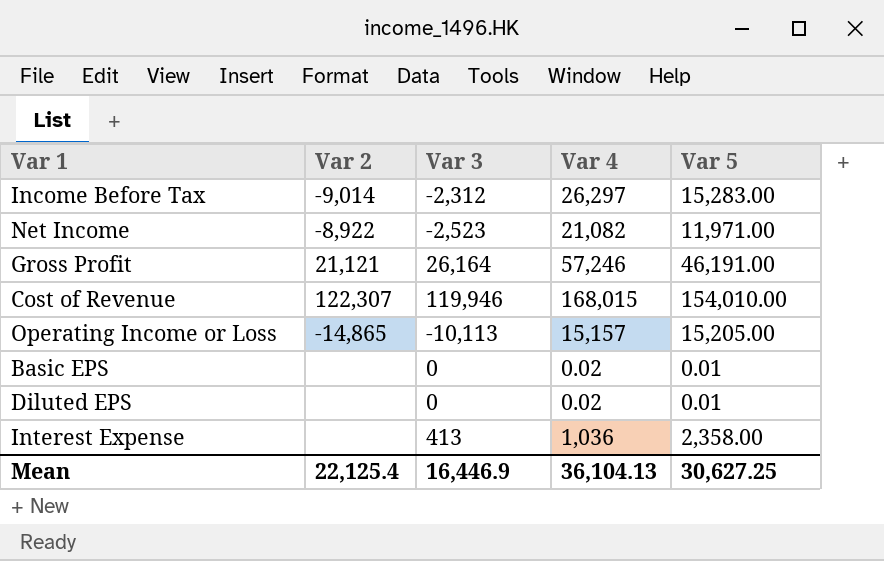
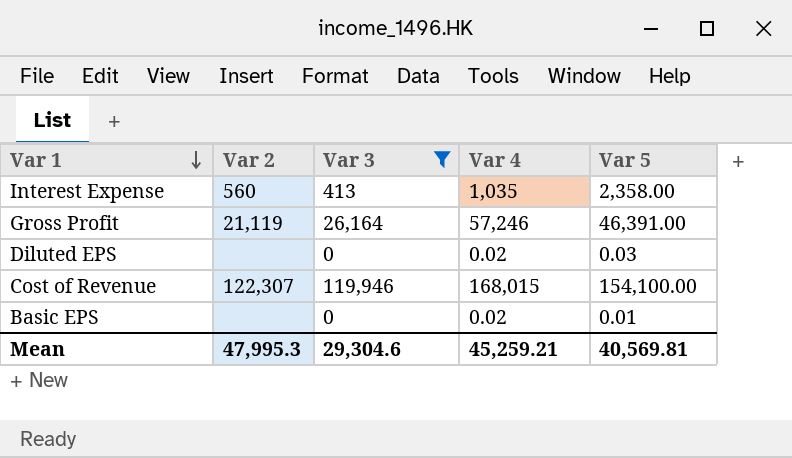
filter: none -> Var 3 >= 0
row order: none -> Var 1 descending
Interest Expense | Var 2: none -> 560
Interest Expense | Var 4: 1,036 -> 1,035
Gross Profit | Var 2: 21,121 -> 21,119
Gross Profit | Var 5: 46,191.00 -> 46,391.00
Diluted EPS | Var 5: 0.01 -> 0.03
Cost of Revenue | Var 5: 154,010.00 -> 154,100.00
Mean | Var 2: 22,125.4 -> 47,995.3
Mean | Var 3: 16,446.9 -> 29,304.6
Mean | Var 4: 36,104.13 -> 45,259.21
Mean | Var 5: 30,627.25 -> 40,569.81

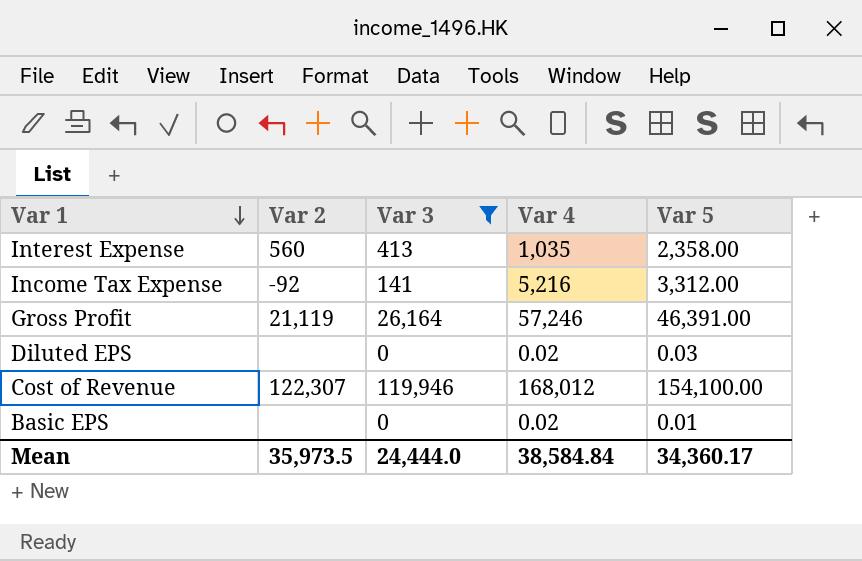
row Income Tax Expense: none -> -92 | 141 | 5,216 | 3,312.00
Cost of Revenue | Var 4: 168,015 -> 168,012
Mean | Var 2: 47,995.3 -> 35,973.5
Mean | Var 3: 29,304.6 -> 24,444.0
Mean | Var 4: 45,259.21 -> 38,584.84
Mean | Var 5: 40,569.81 -> 34,360.17

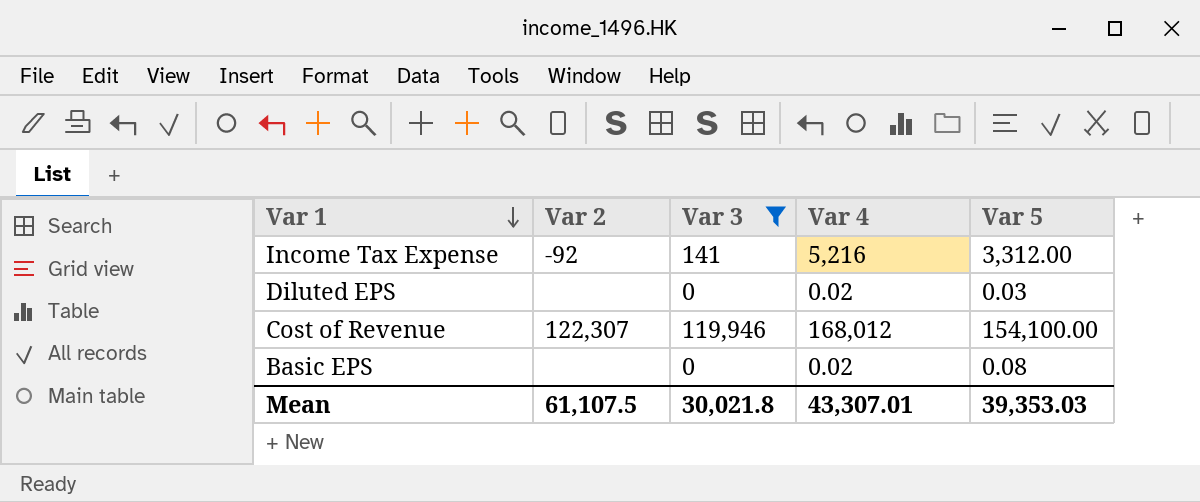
row Interest Expense: 560 | 413 | 1,035 | 2,358.00 -> none
row Gross Profit: 21,119 | 26,164 | 57,246 | 46,391.00 -> none
Basic EPS | Var 5: 0.01 -> 0.08
Mean | Var 2: 35,973.5 -> 61,107.5
Mean | Var 3: 24,444.0 -> 30,021.8
Mean | Var 4: 38,584.84 -> 43,307.01
Mean | Var 5: 34,360.17 -> 39,353.03

